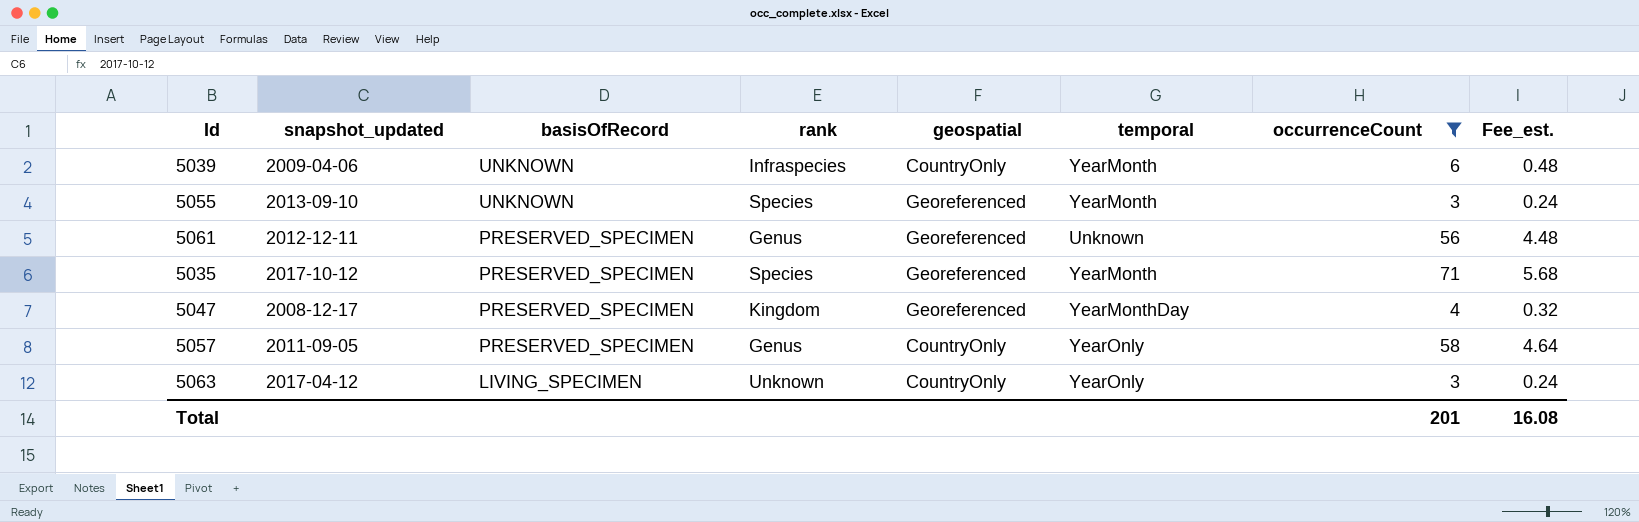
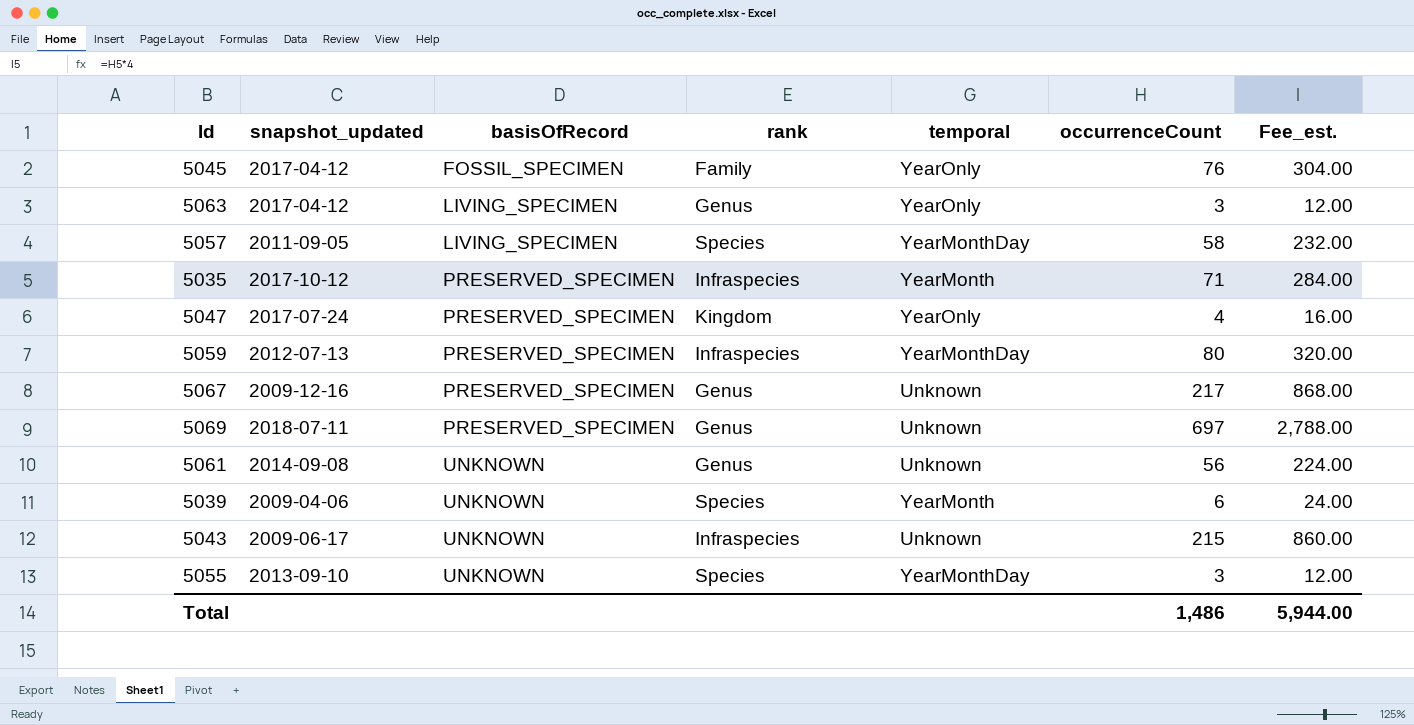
filter: occurrenceCount <= 71 -> none
row order: basisOfRecord descending -> basisOfRecord ascending
column geospatial | position: 5 -> none
column Fee_est. | formula: [occurrenceCount] * 0.08 -> [occurrenceCount] * 4
5063 | rank: Unknown -> Genus
5057 | basisOfRecord: PRESERVED_SPECIMEN -> LIVING_SPECIMEN
5057 | rank: Genus -> Species
5057 | temporal: YearOnly -> YearMonthDay
5035 | rank: Species -> Infraspecies
5047 | snapshot_updated: 2008-12-17 -> 2017-07-24
5047 | temporal: YearMonthDay -> YearOnly
5061 | snapshot_updated: 2012-12-11 -> 2014-09-08
5061 | basisOfRecord: PRESERVED_SPECIMEN -> UNKNOWN
5039 | rank: Infraspecies -> Species
5055 | temporal: YearMonth -> YearMonthDay
Total | occurrenceCount: 201 -> 1,486
Total | Fee_est.: 16.08 -> 5,944.00

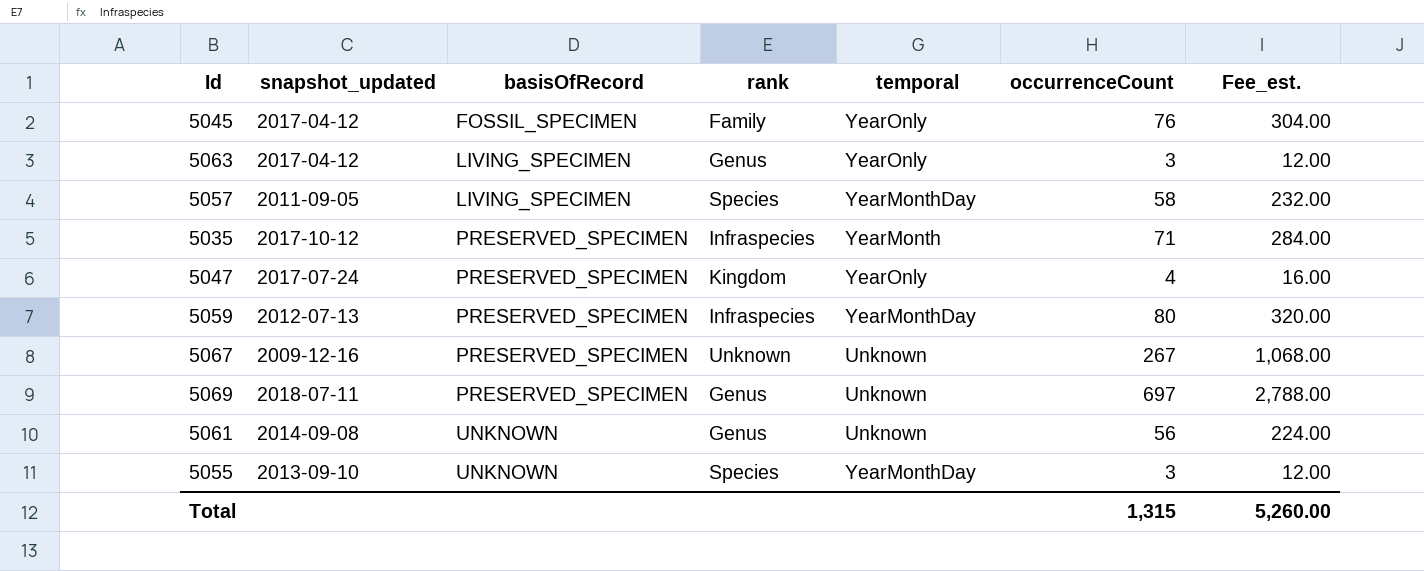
row 5039: 2009-04-06 | UNKNOWN | Species | YearMonth | 6 | 24.00 -> none
row 5043: 2009-06-17 | UNKNOWN | Infraspecies | Unknown | 215 | 860.00 -> none
5067 | rank: Genus -> Unknown
5067 | occurrenceCount: 217 -> 267
5067 | Fee_est.: 868.00 -> 1,068.00
Total | occurrenceCount: 1,486 -> 1,315
Total | Fee_est.: 5,944.00 -> 5,260.00

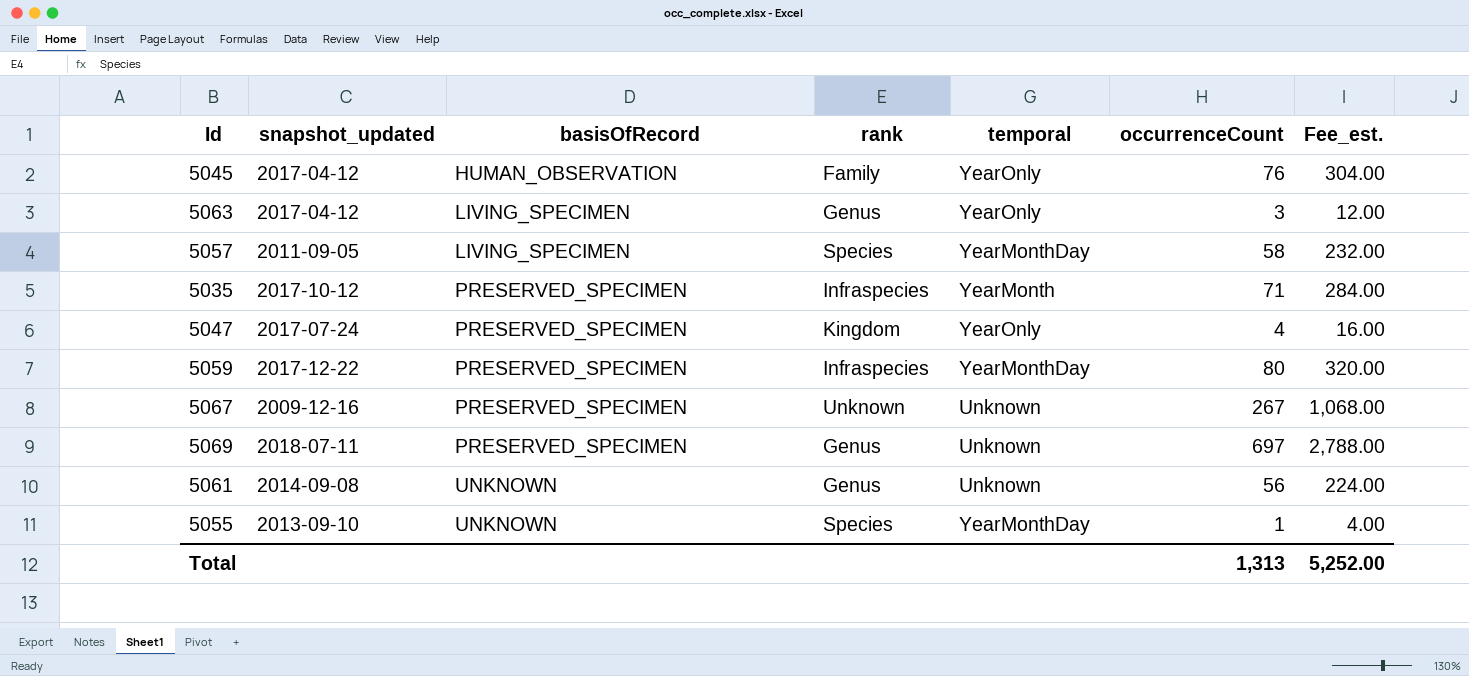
5045 | basisOfRecord: FOSSIL_SPECIMEN -> HUMAN_OBSERVATION
5059 | snapshot_updated: 2012-07-13 -> 2017-12-22
5055 | occurrenceCount: 3 -> 1
5055 | Fee_est.: 12.00 -> 4.00
Total | occurrenceCount: 1,315 -> 1,313
Total | Fee_est.: 5,260.00 -> 5,252.00

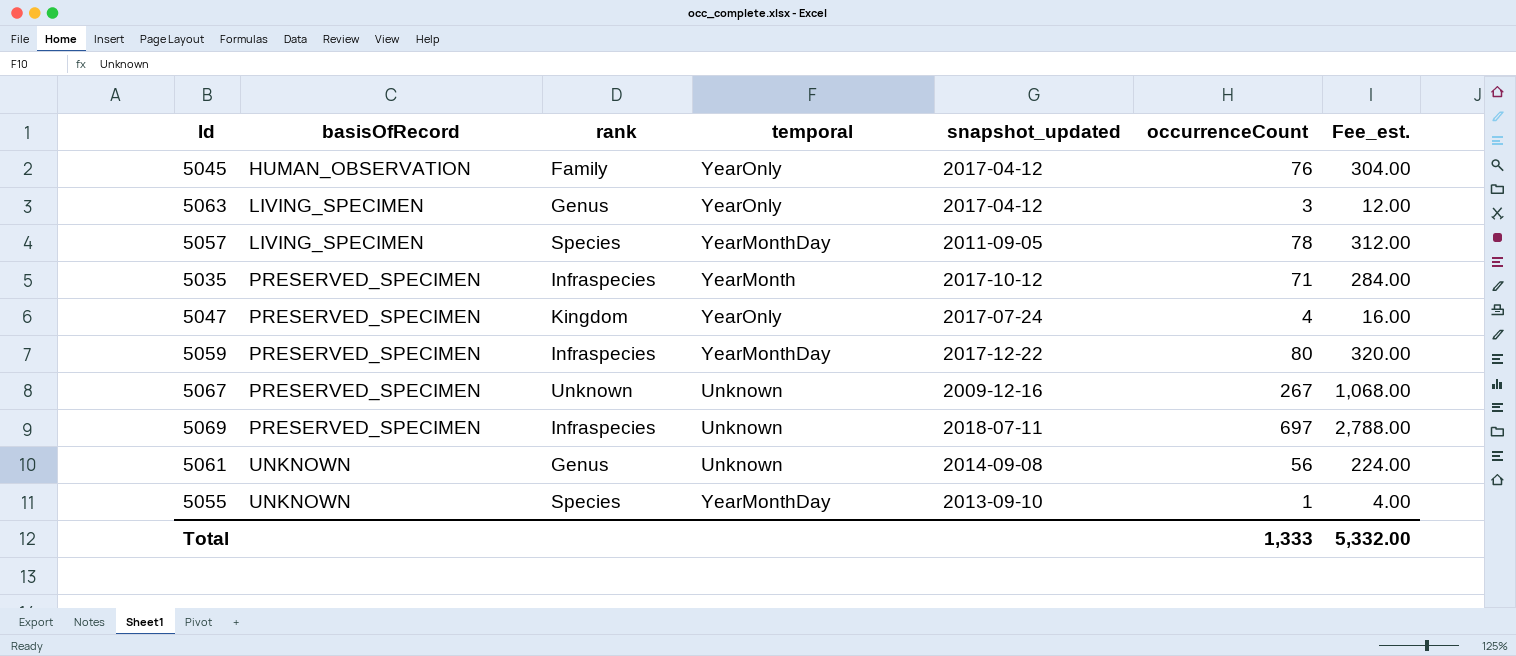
column snapshot_updated | position: 2 -> 5
5057 | occurrenceCount: 58 -> 78
5057 | Fee_est.: 232.00 -> 312.00
5069 | rank: Genus -> Infraspecies
Total | occurrenceCount: 1,313 -> 1,333
Total | Fee_est.: 5,252.00 -> 5,332.00

